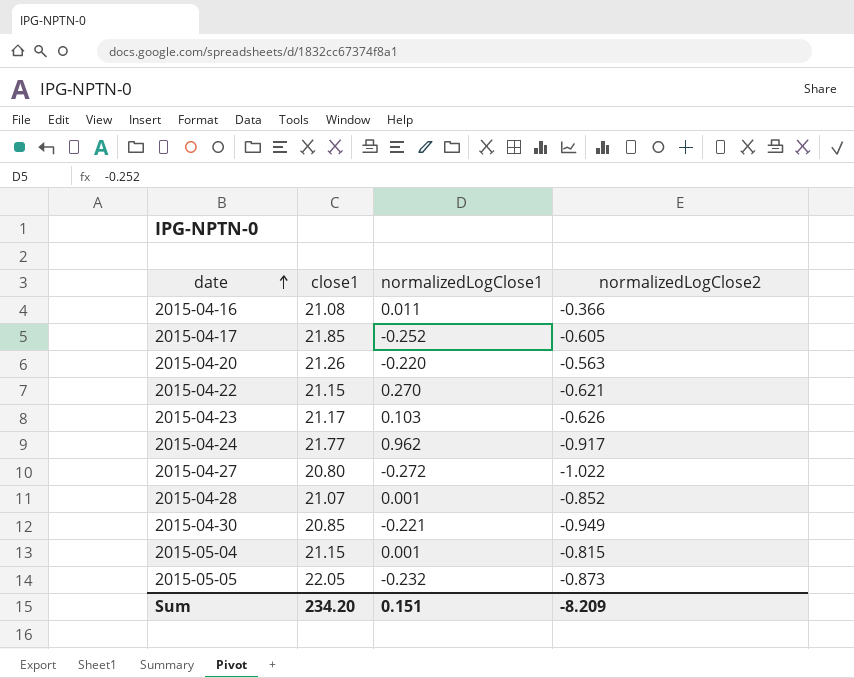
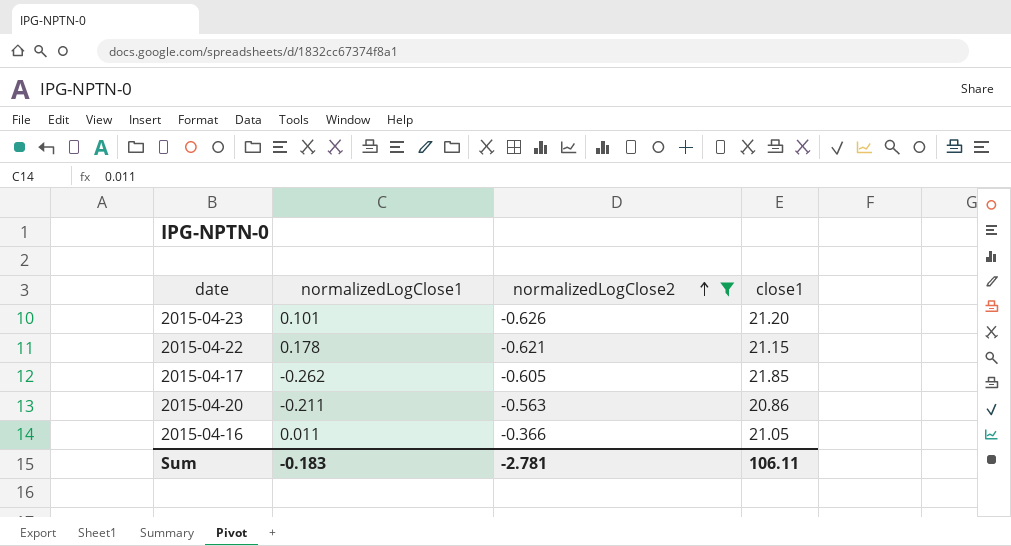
filter: none -> normalizedLogClose2 >= -0.626
row order: date ascending -> normalizedLogClose2 ascending
column close1 | position: 2 -> 4
2015-04-23 | normalizedLogClose1: 0.103 -> 0.101
2015-04-23 | close1: 21.17 -> 21.20
2015-04-22 | normalizedLogClose1: 0.270 -> 0.178
2015-04-17 | normalizedLogClose1: -0.252 -> -0.262
2015-04-20 | normalizedLogClose1: -0.220 -> -0.211
2015-04-20 | close1: 21.26 -> 20.86
2015-04-16 | close1: 21.08 -> 21.05
Sum | normalizedLogClose1: 0.151 -> -0.183
Sum | normalizedLogClose2: -8.209 -> -2.781
Sum | close1: 234.20 -> 106.11

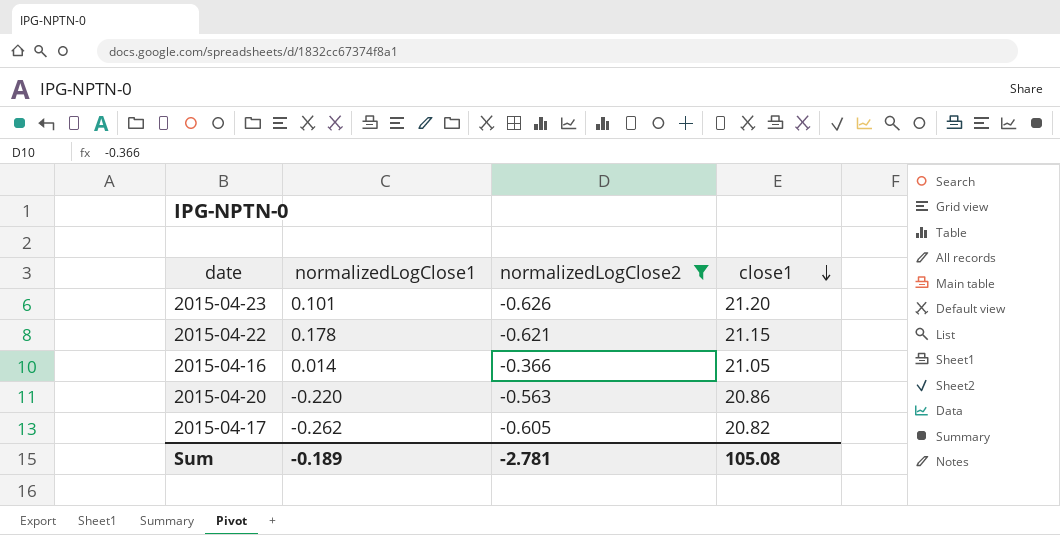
row order: normalizedLogClose2 ascending -> close1 descending
2015-04-16 | normalizedLogClose1: 0.011 -> 0.014
2015-04-20 | normalizedLogClose1: -0.211 -> -0.220
2015-04-17 | close1: 21.85 -> 20.82
Sum | normalizedLogClose1: -0.183 -> -0.189
Sum | close1: 106.11 -> 105.08

